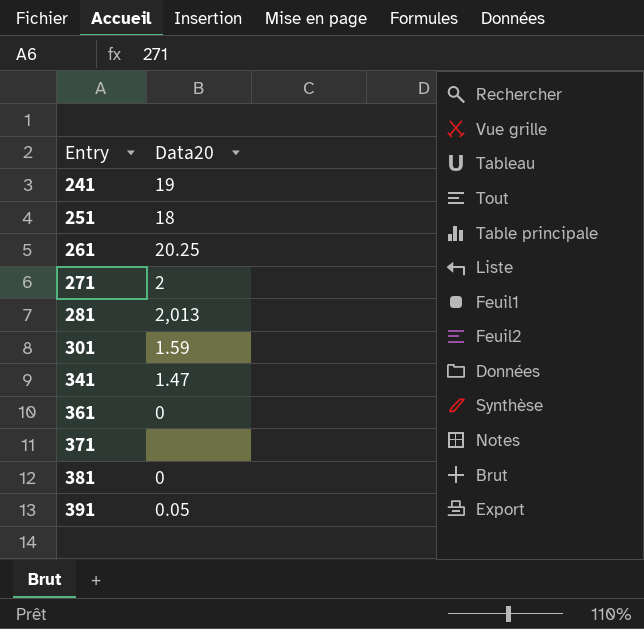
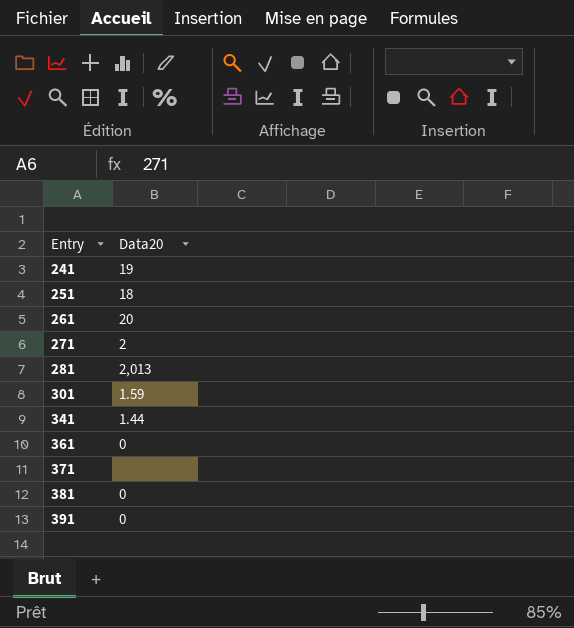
261 | Data20: 20.25 -> 20
341 | Data20: 1.47 -> 1.44
391 | Data20: 0.05 -> 0

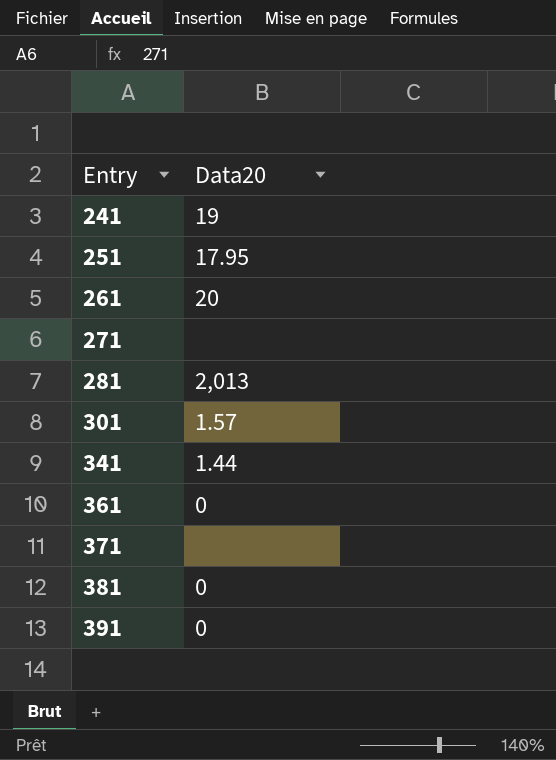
251 | Data20: 18 -> 17.95
271 | Data20: 2 -> none
301 | Data20: 1.59 -> 1.57

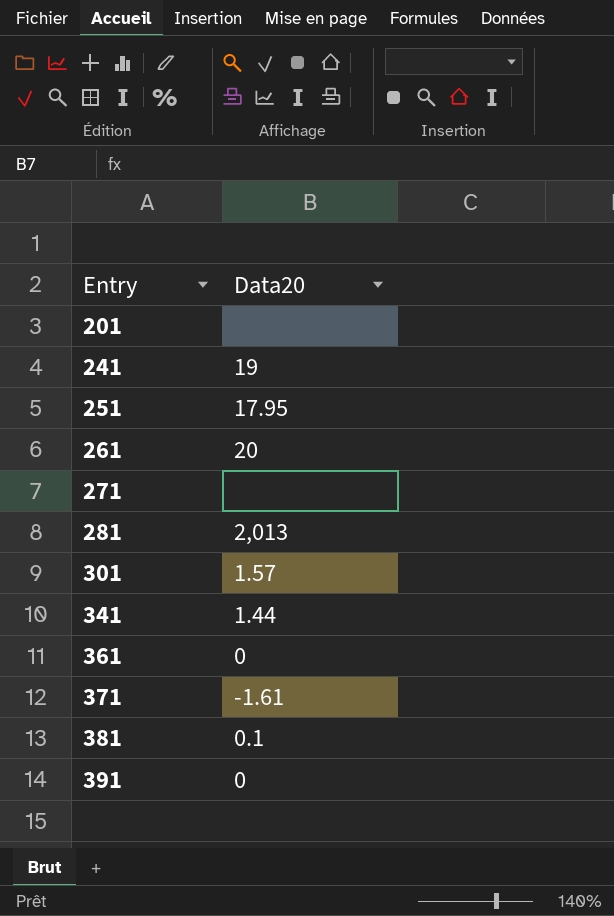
row 201: none -> none
371 | Data20: none -> -1.61
381 | Data20: 0 -> 0.1

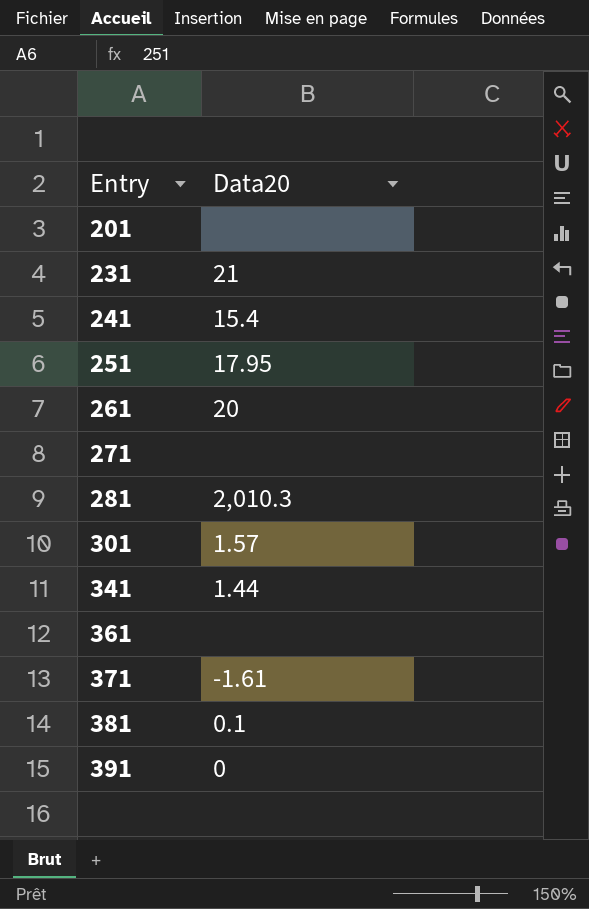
row 231: none -> 21
241 | Data20: 19 -> 15.4
281 | Data20: 2,013 -> 2,010.3
361 | Data20: 0 -> none

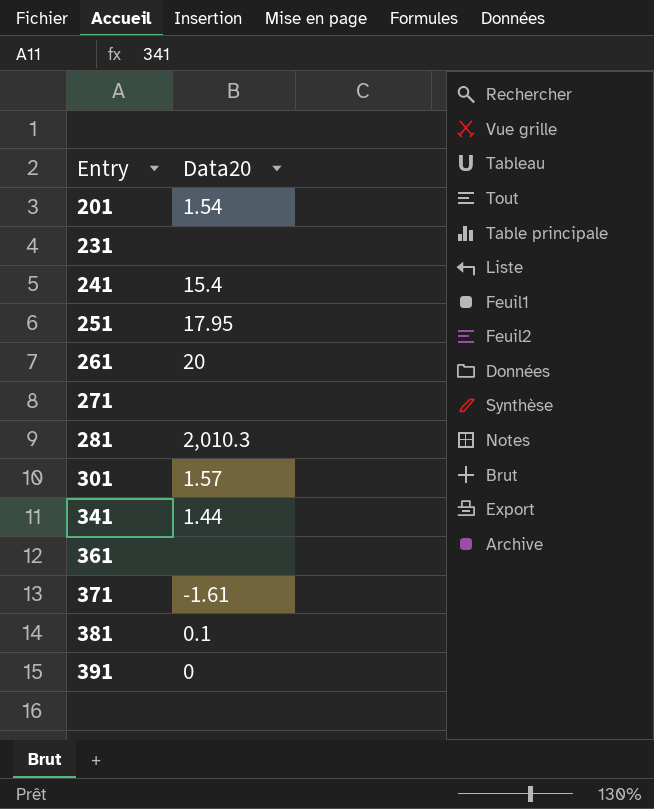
201 | Data20: none -> 1.54
231 | Data20: 21 -> none

